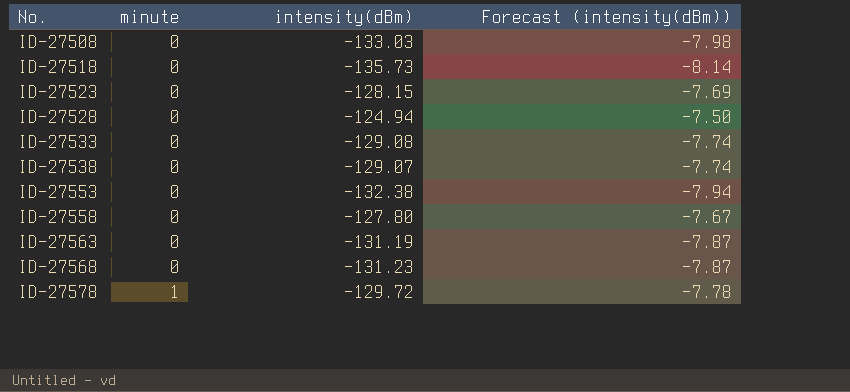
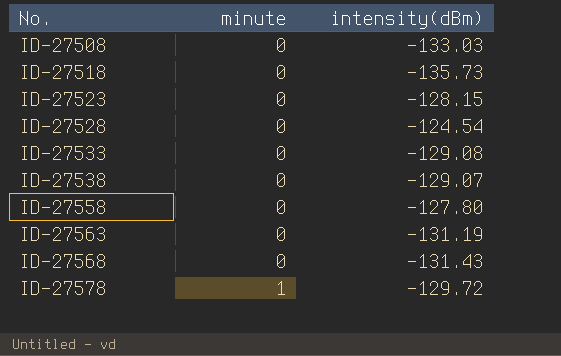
column Forecast (intensity(dBm)) | formula: [intensity(dBm)] * 0.06 -> none
row ID-27553: 0 | -132.38 | -7.94 -> none
ID-27528 | intensity(dBm): -124.94 -> -124.54
ID-27568 | intensity(dBm): -131.23 -> -131.43

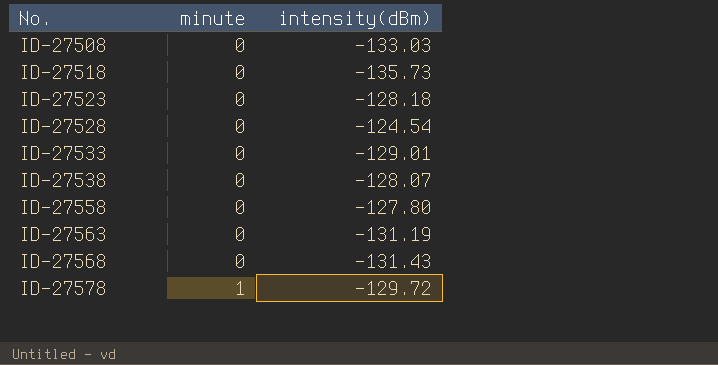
ID-27523 | intensity(dBm): -128.15 -> -128.18
ID-27533 | intensity(dBm): -129.08 -> -129.01
ID-27538 | intensity(dBm): -129.07 -> -128.07

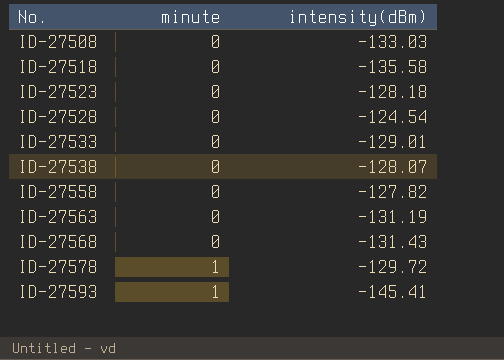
ID-27518 | intensity(dBm): -135.73 -> -135.58
ID-27558 | intensity(dBm): -127.80 -> -127.82
row ID-27593: none -> 1 | -145.41

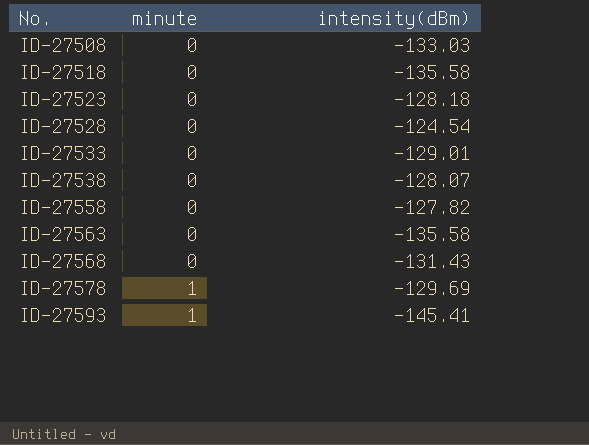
ID-27563 | intensity(dBm): -131.19 -> -135.58
ID-27578 | intensity(dBm): -129.72 -> -129.69

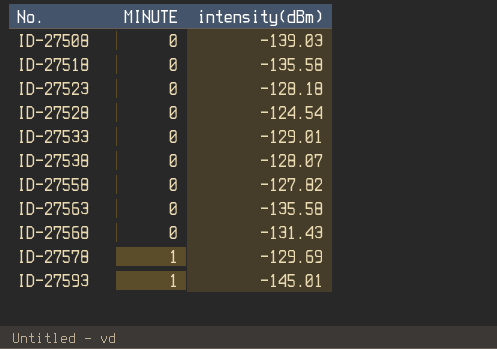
column name: minute -> MINUTE
ID-27508 | intensity(dBm): -133.03 -> -139.03
ID-27593 | intensity(dBm): -145.41 -> -145.01

